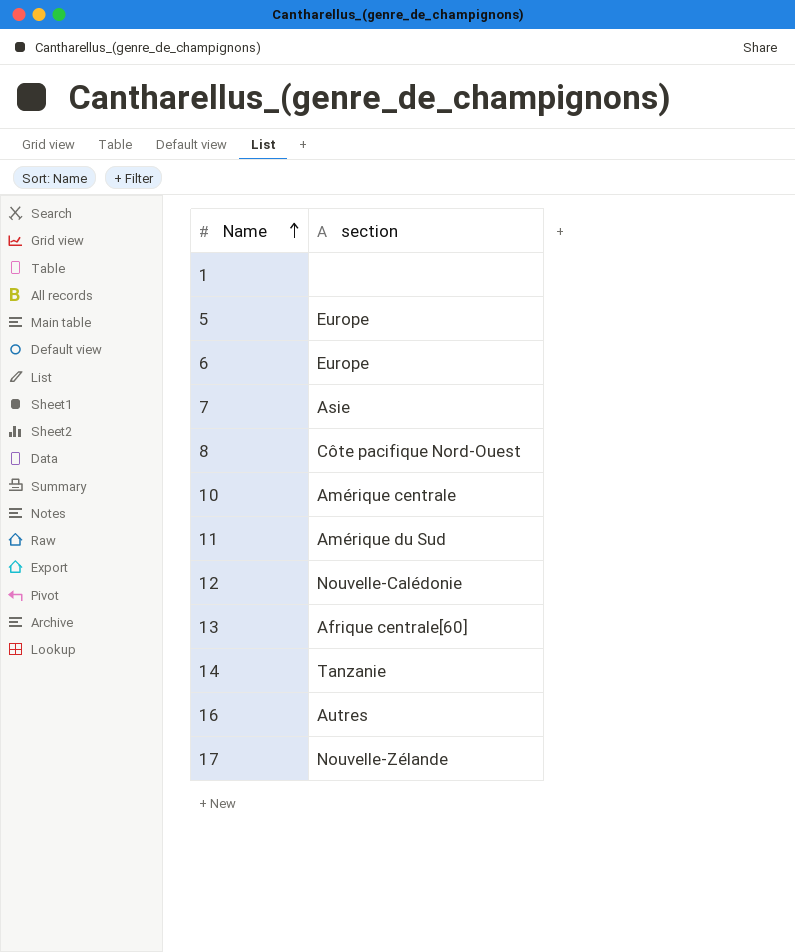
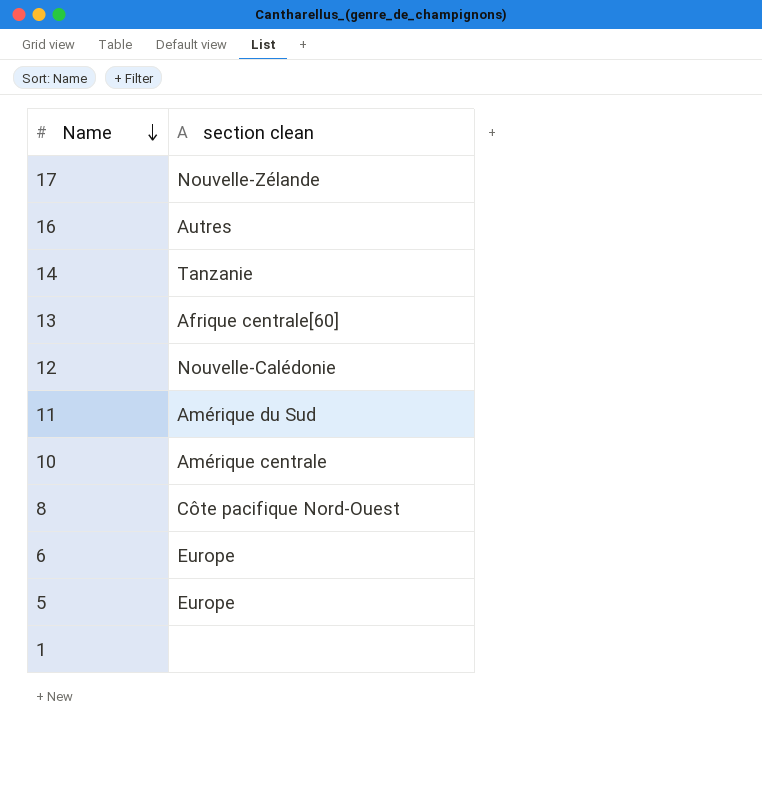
row order: Name ascending -> Name descending
column name: section -> section clean
row 7: Asie -> none

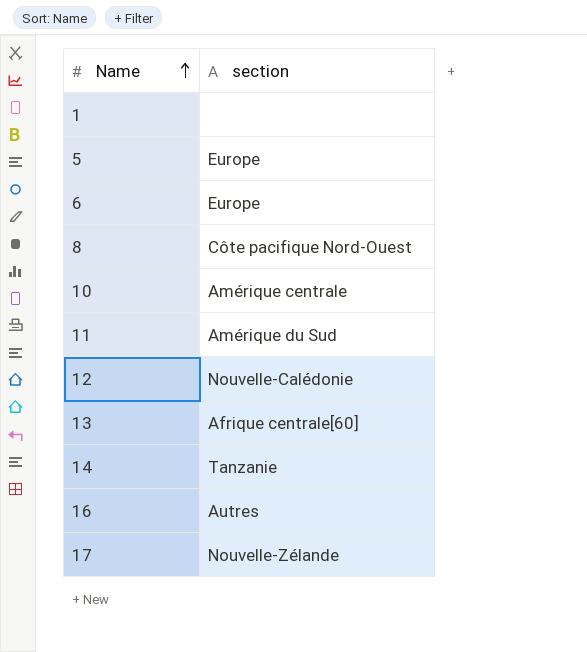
row order: Name descending -> Name ascending
column name: section clean -> section

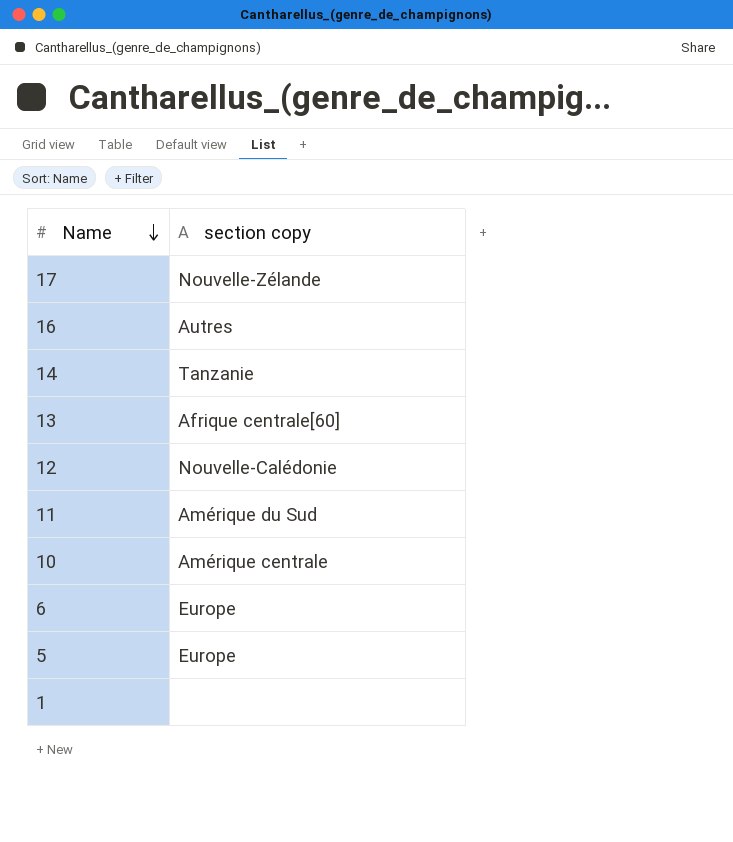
row order: Name ascending -> Name descending
column name: section -> section copy
row 8: Côte pacifique Nord-Ouest -> none

